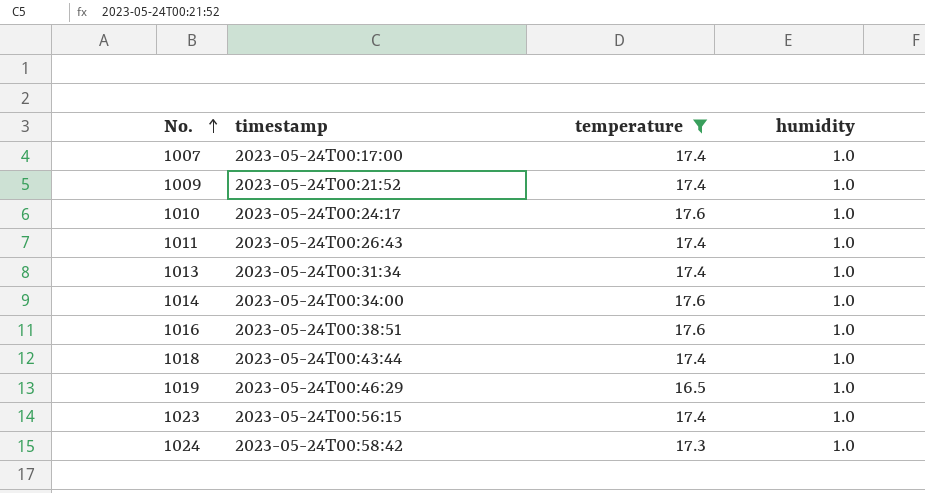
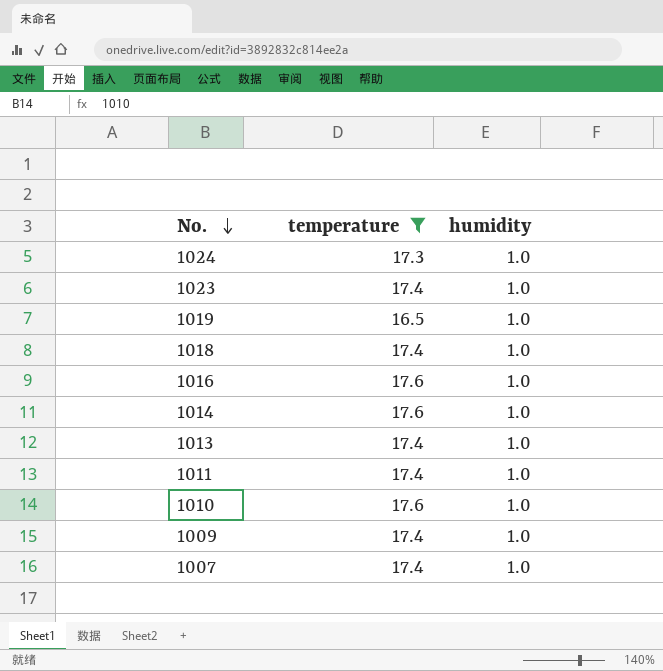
row order: No. ascending -> No. descending
column timestamp | position: 2 -> none

